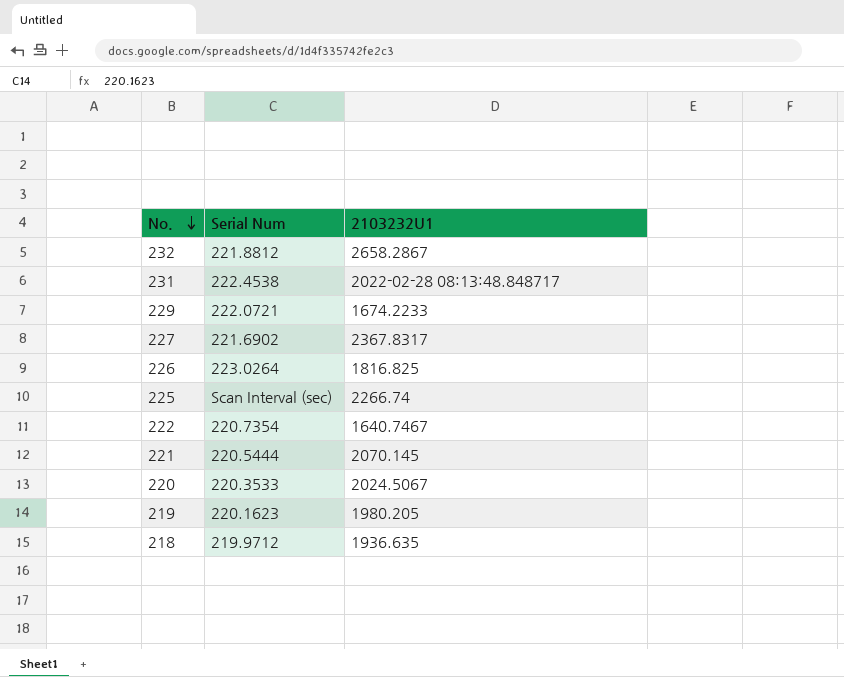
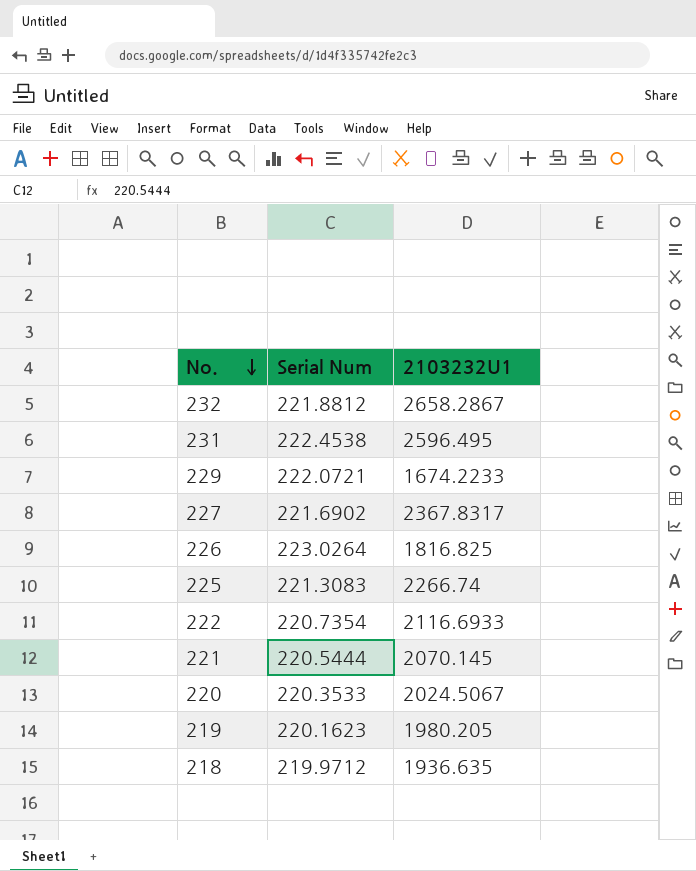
231 | 2103232U1: 2022-02-28 08:13:48.848717 -> 2596.495
225 | Serial Num: Scan Interval (sec) -> 221.3083
222 | 2103232U1: 1640.7467 -> 2116.6933

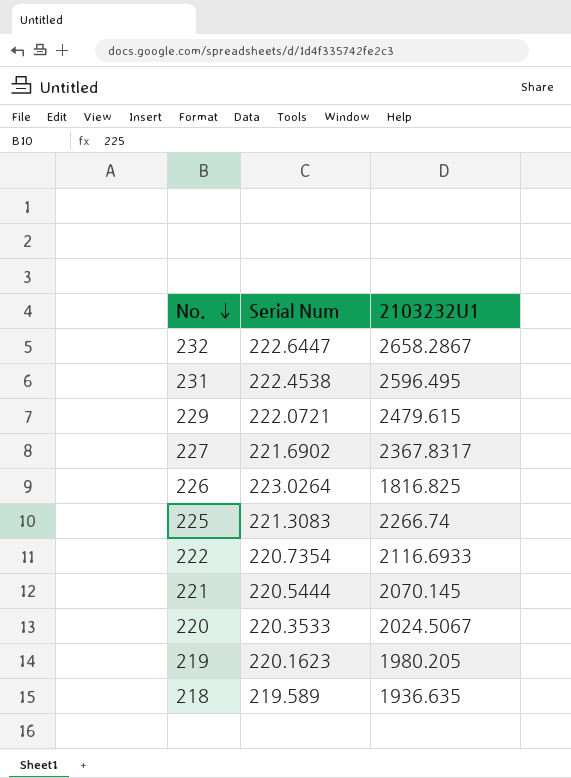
232 | Serial Num: 221.8812 -> 222.6447
229 | 2103232U1: 1674.2233 -> 2479.615
218 | Serial Num: 219.9712 -> 219.589

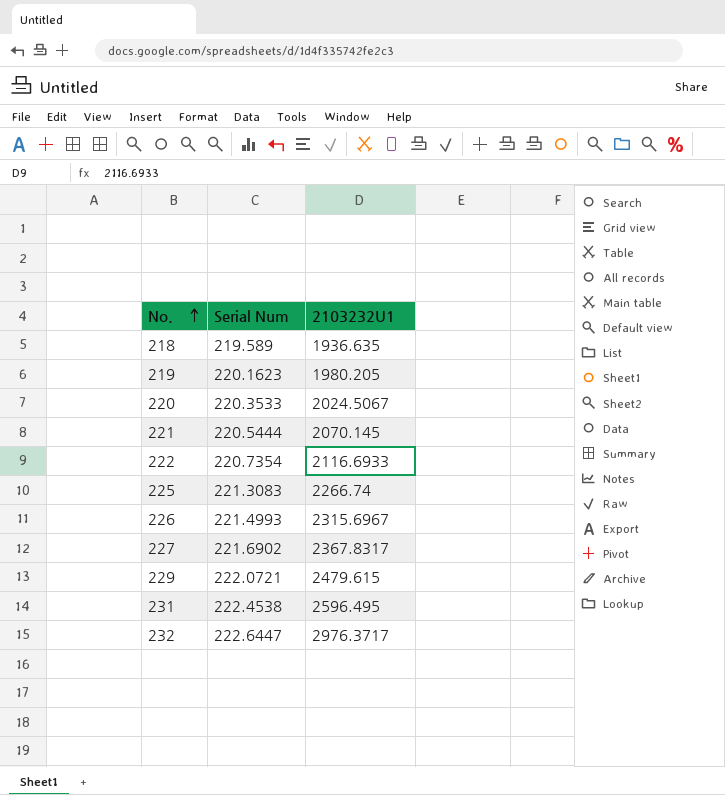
row order: No. descending -> No. ascending
226 | Serial Num: 223.0264 -> 221.4993
226 | 2103232U1: 1816.825 -> 2315.6967
232 | 2103232U1: 2658.2867 -> 2976.3717

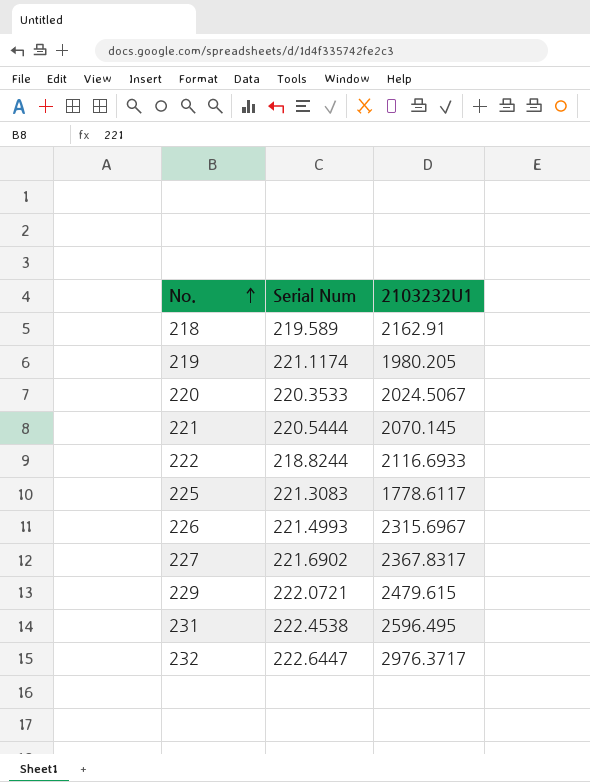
218 | 2103232U1: 1936.635 -> 2162.91
219 | Serial Num: 220.1623 -> 221.1174
222 | Serial Num: 220.7354 -> 218.8244
225 | 2103232U1: 2266.74 -> 1778.6117

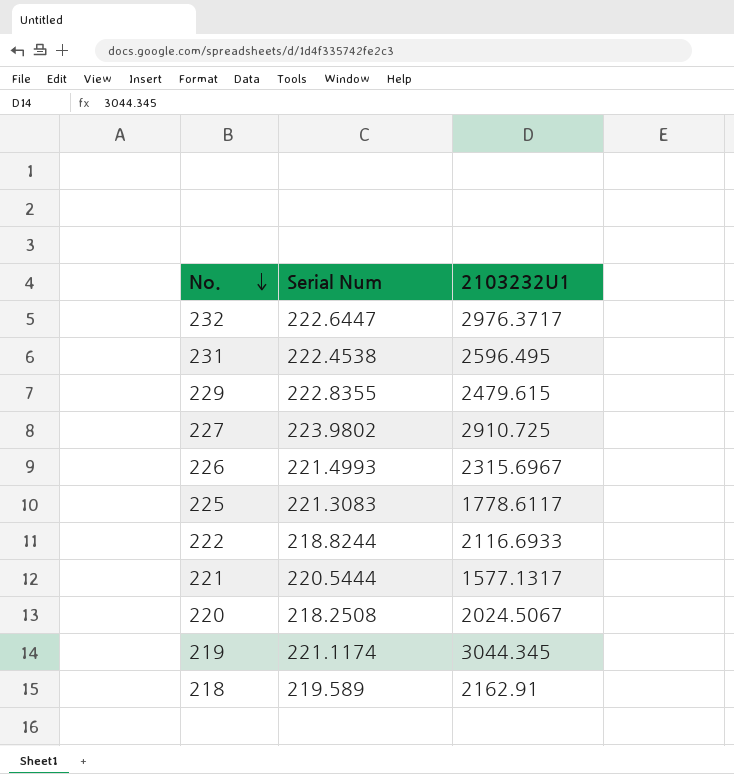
row order: No. ascending -> No. descending
229 | Serial Num: 222.0721 -> 222.8355
227 | Serial Num: 221.6902 -> 223.9802
227 | 2103232U1: 2367.8317 -> 2910.725
221 | 2103232U1: 2070.145 -> 1577.1317
220 | Serial Num: 220.3533 -> 218.2508
219 | 2103232U1: 1980.205 -> 3044.345

